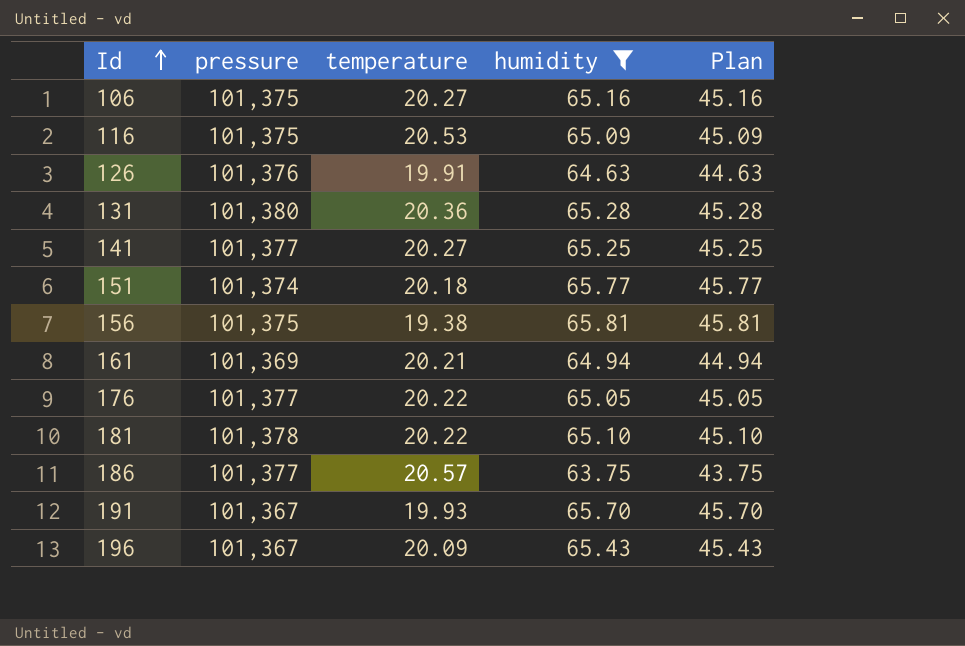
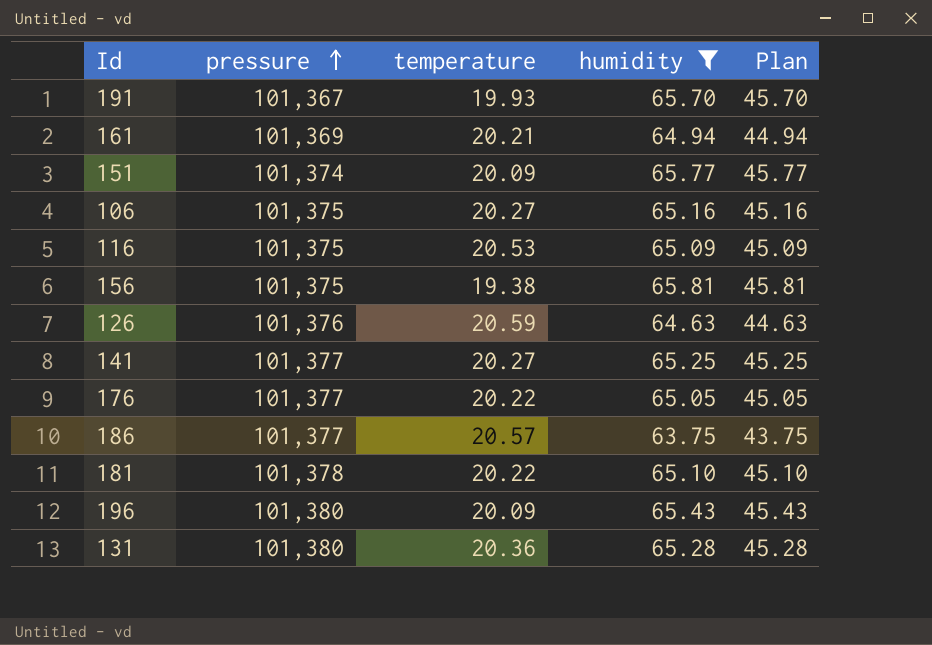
row order: Id ascending -> pressure ascending
151 | temperature: 20.18 -> 20.09
126 | temperature: 19.91 -> 20.59
196 | pressure: 101,367 -> 101,380

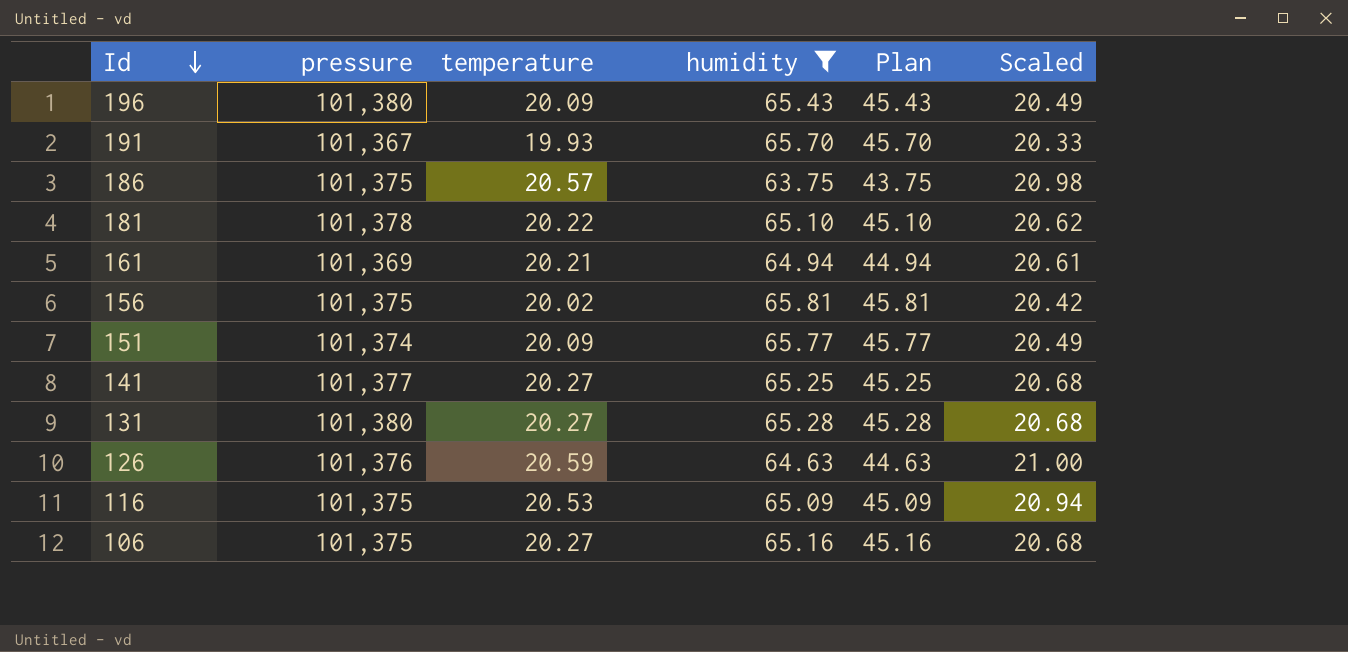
row order: pressure ascending -> Id descending
column Scaled | formula: none -> [temperature] * 1.02
row 176: 101,377 | 20.22 | 65.05 | 45.05 -> none
186 | pressure: 101,377 -> 101,375
156 | temperature: 19.38 -> 20.02
131 | temperature: 20.36 -> 20.27

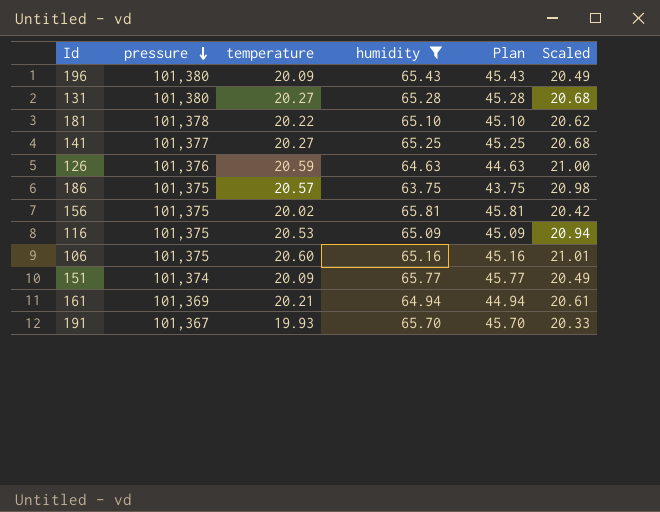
row order: Id descending -> pressure descending
106 | temperature: 20.27 -> 20.60
106 | Scaled: 20.68 -> 21.01

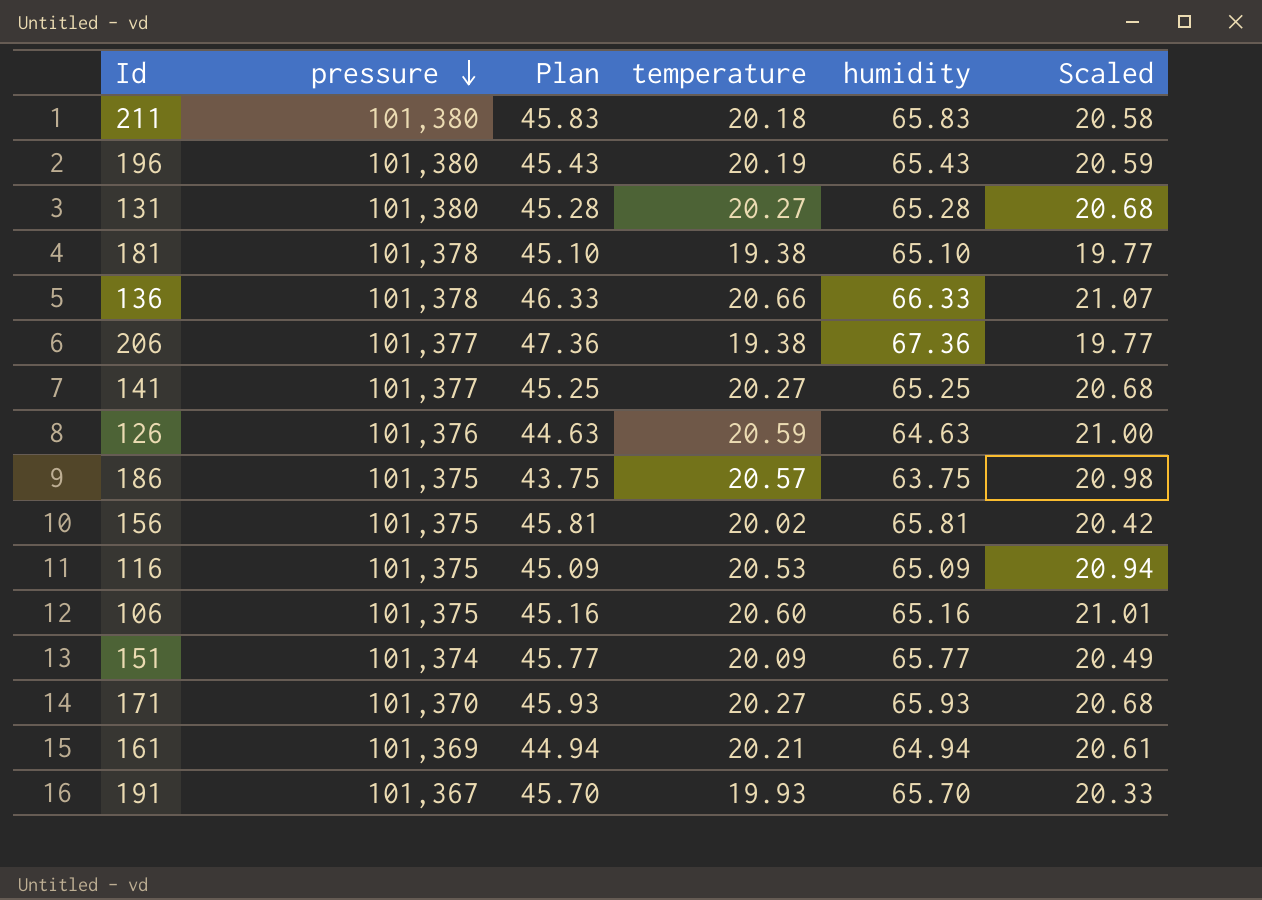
filter: humidity <= 65.81 -> none
column Plan | position: 5 -> 3
196 | temperature: 20.09 -> 20.19
196 | Scaled: 20.49 -> 20.59
181 | temperature: 20.22 -> 19.38
181 | Scaled: 20.62 -> 19.77

